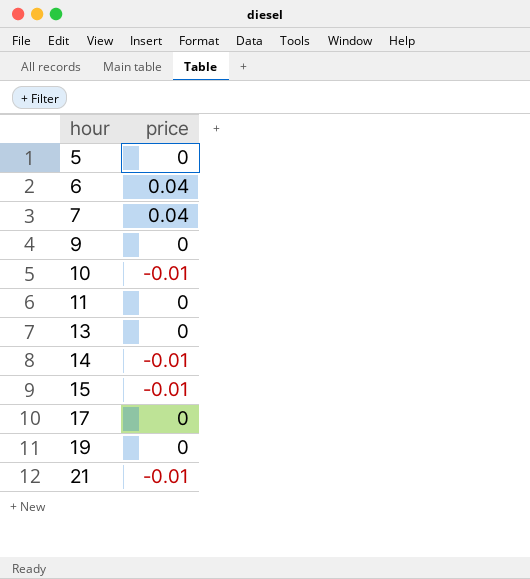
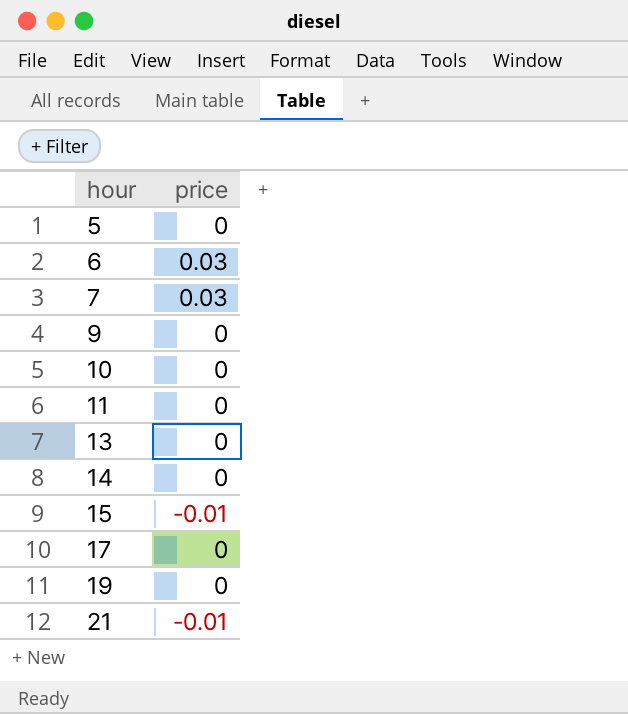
6 | price: 0.04 -> 0.03
7 | price: 0.04 -> 0.03
10 | price: -0.01 -> 0
14 | price: -0.01 -> 0

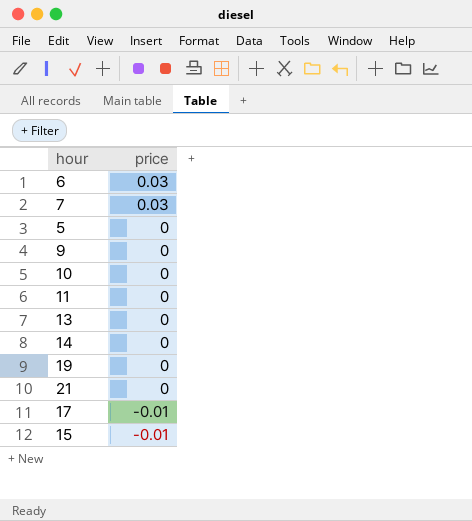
row order: hour ascending -> price descending
21 | price: -0.01 -> 0
17 | price: 0 -> -0.01

